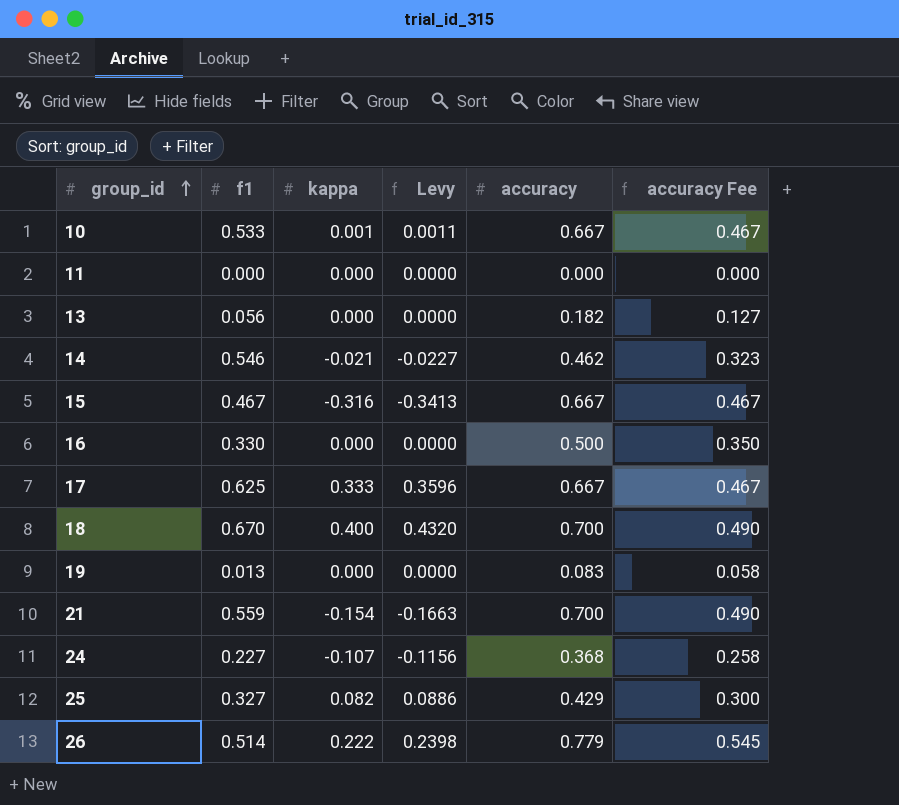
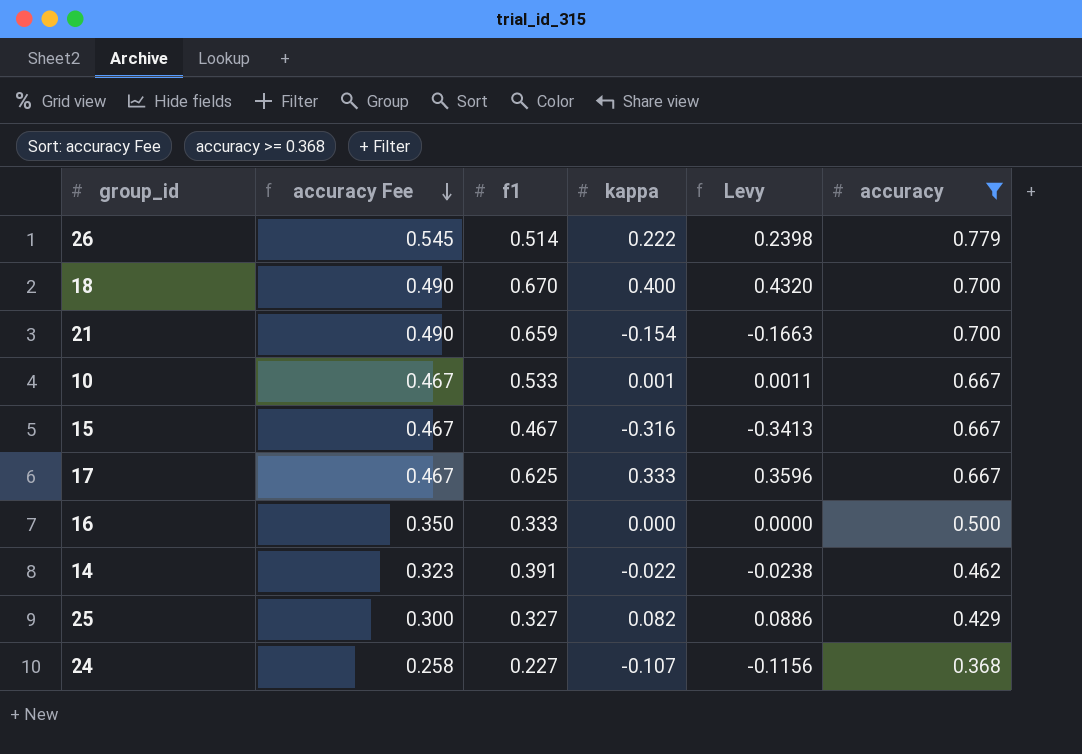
filter: none -> accuracy >= 0.368
row order: group_id ascending -> accuracy Fee descending
column accuracy Fee | position: 6 -> 2
21 | f1: 0.559 -> 0.659
16 | f1: 0.330 -> 0.333
14 | f1: 0.546 -> 0.391
14 | kappa: -0.021 -> -0.022
14 | Levy: -0.0227 -> -0.0238

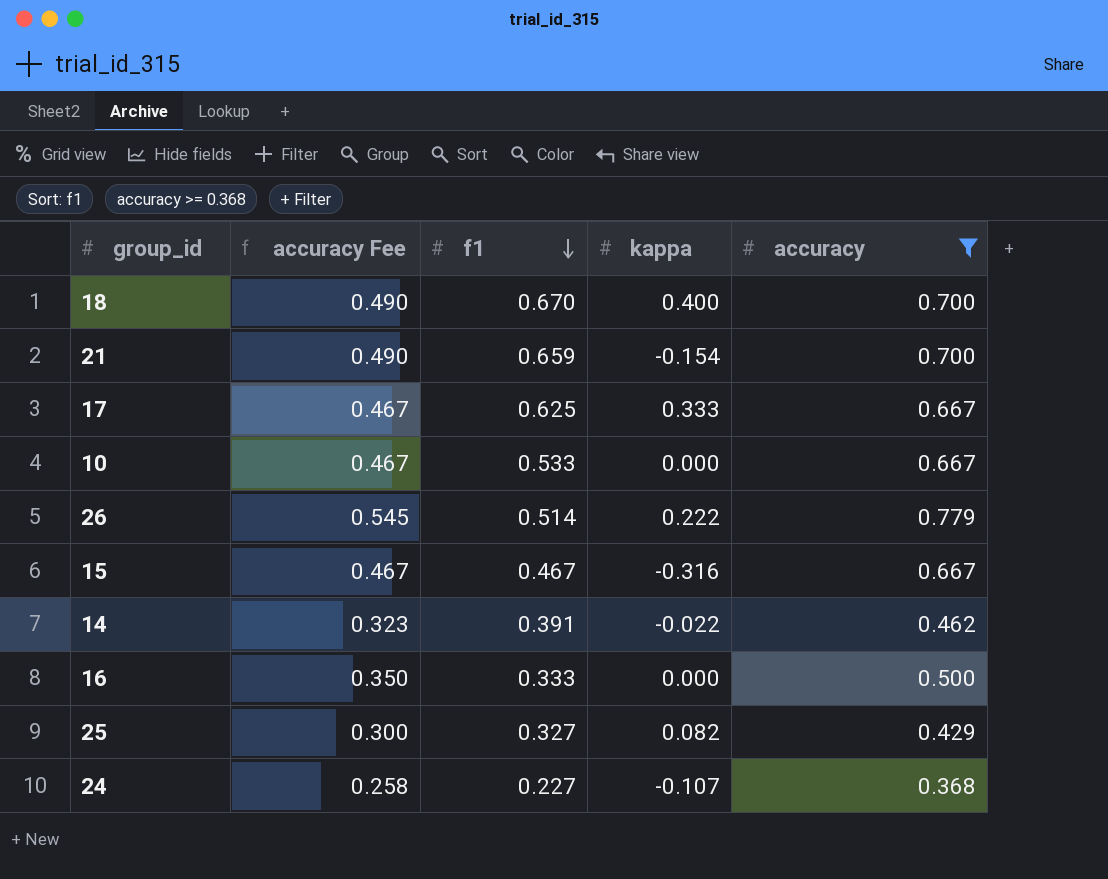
row order: accuracy Fee descending -> f1 descending
column Levy | formula: [kappa] * 1.08 -> none
10 | kappa: 0.001 -> 0.000

